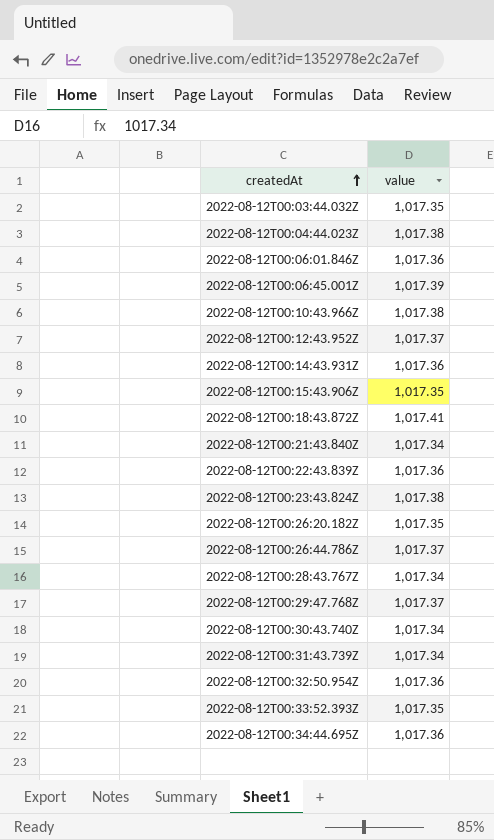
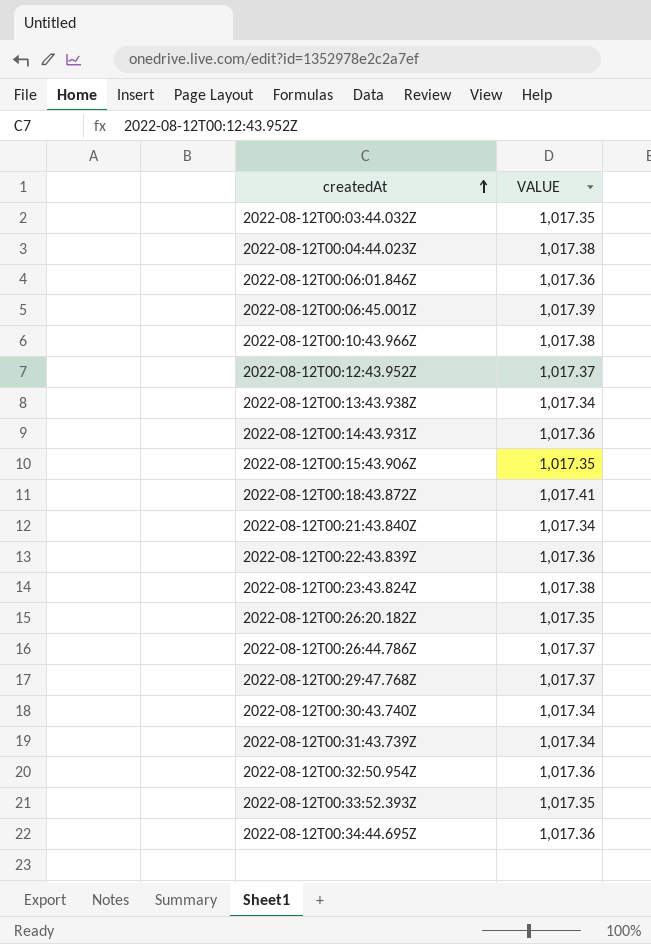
column name: value -> VALUE
row 2022-08-12T00:28:43.767Z: 1,017.34 -> none
row 2022-08-12T00:13:43.938Z: none -> 1,017.34

